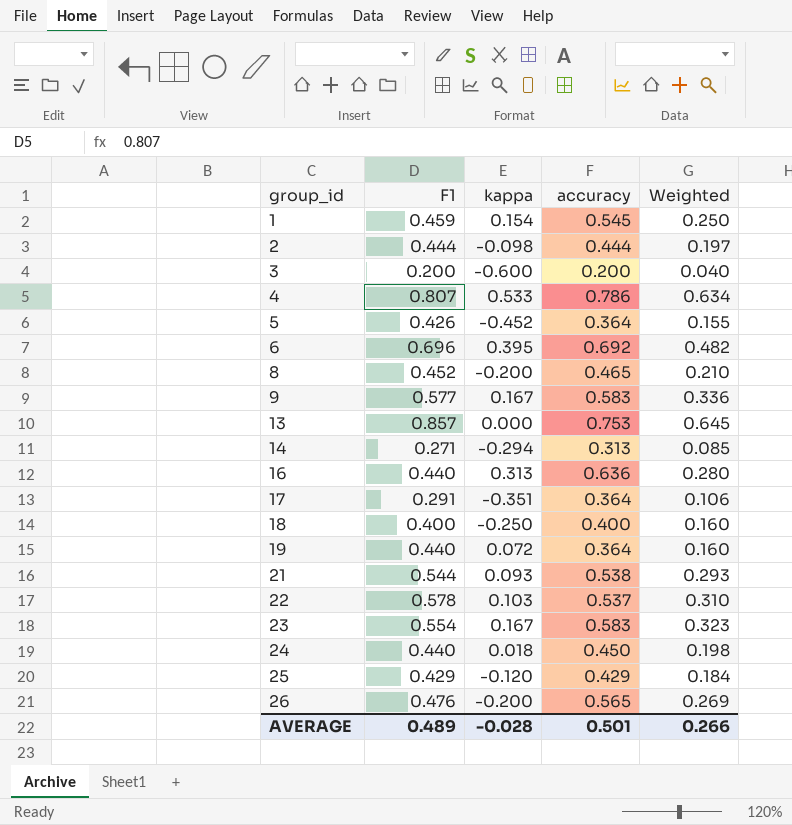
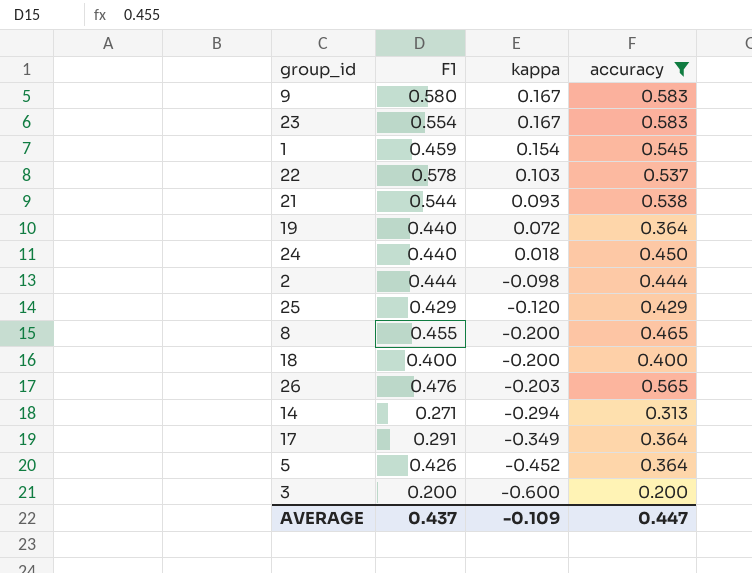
filter: none -> accuracy <= 0.583
row order: group_id ascending -> kappa descending
column Weighted | formula: [F1] * [accuracy] -> none
9 | F1: 0.577 -> 0.580
8 | F1: 0.452 -> 0.455
18 | kappa: -0.250 -> -0.200
26 | kappa: -0.200 -> -0.203
17 | kappa: -0.351 -> -0.349
AVERAGE | F1: 0.489 -> 0.437
AVERAGE | kappa: -0.028 -> -0.109
AVERAGE | accuracy: 0.501 -> 0.447

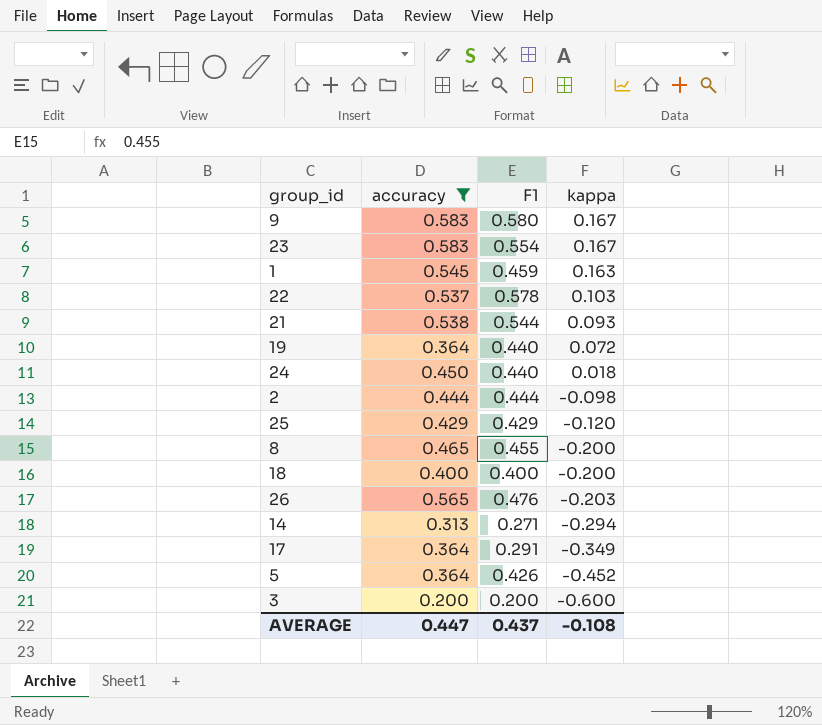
column accuracy | position: 4 -> 2
1 | kappa: 0.154 -> 0.163
AVERAGE | kappa: -0.109 -> -0.108

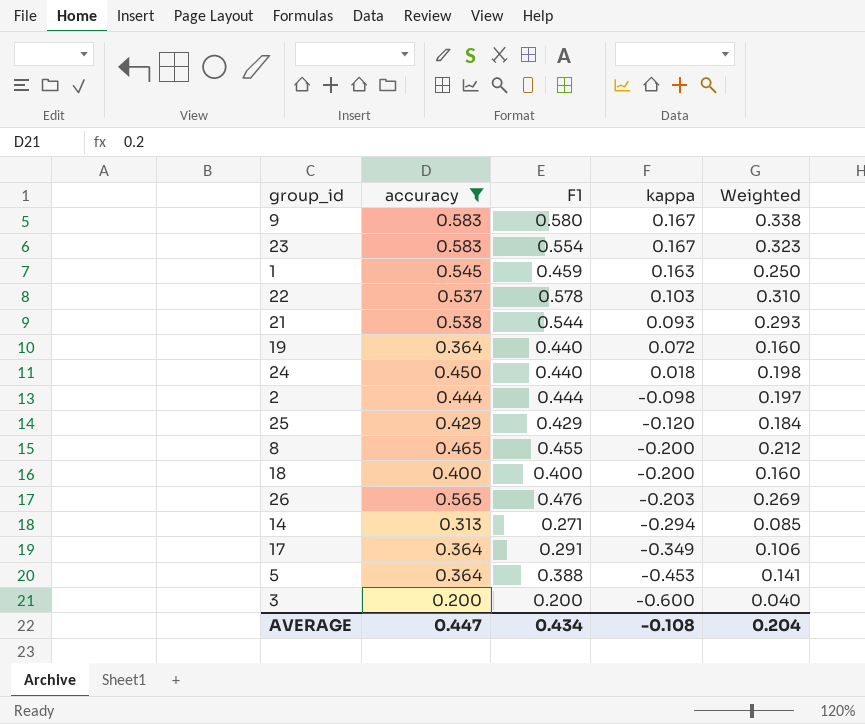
column Weighted | formula: none -> [accuracy] * [F1]
5 | F1: 0.426 -> 0.388
5 | kappa: -0.452 -> -0.453
AVERAGE | F1: 0.437 -> 0.434

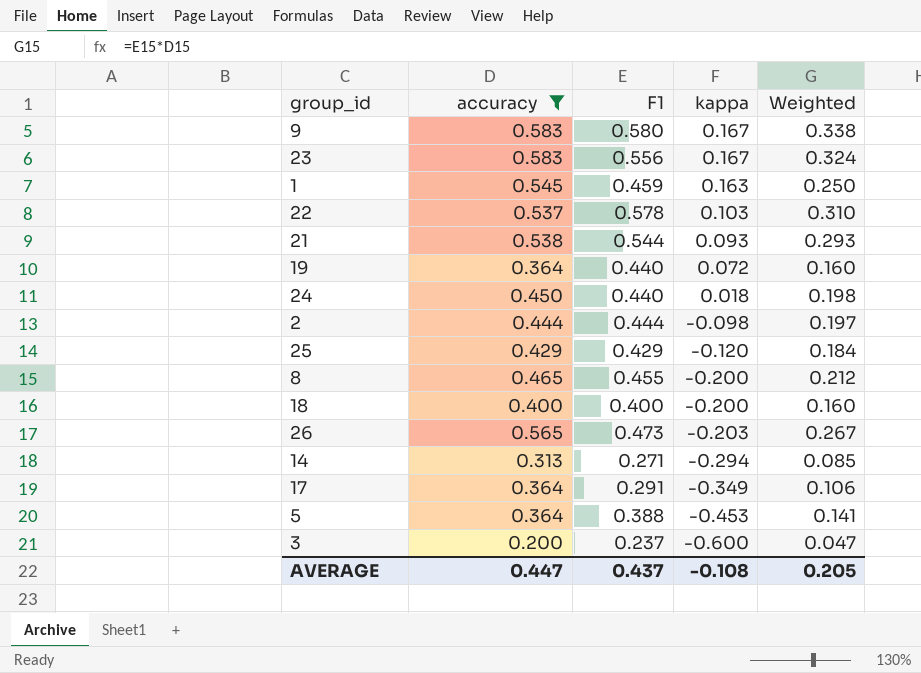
23 | F1: 0.554 -> 0.556
23 | Weighted: 0.323 -> 0.324
26 | F1: 0.476 -> 0.473
26 | Weighted: 0.269 -> 0.267
3 | F1: 0.200 -> 0.237
3 | Weighted: 0.040 -> 0.047
AVERAGE | F1: 0.434 -> 0.437
AVERAGE | Weighted: 0.204 -> 0.205

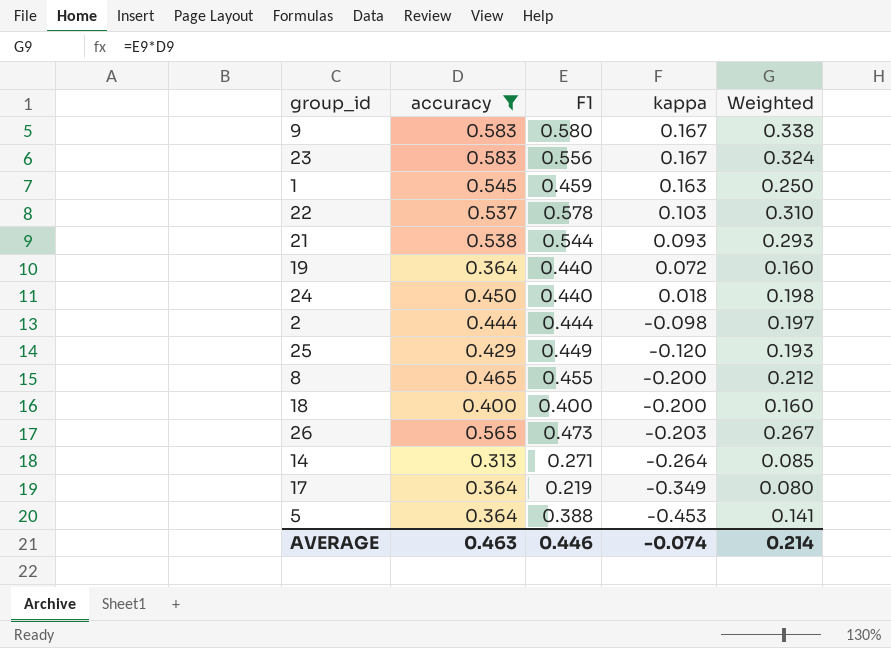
row 3: 0.200 | 0.237 | -0.600 | 0.047 -> none
25 | F1: 0.429 -> 0.449
25 | Weighted: 0.184 -> 0.193
14 | kappa: -0.294 -> -0.264
17 | F1: 0.291 -> 0.219
17 | Weighted: 0.106 -> 0.080
AVERAGE | accuracy: 0.447 -> 0.463
AVERAGE | F1: 0.437 -> 0.446
AVERAGE | kappa: -0.108 -> -0.074
AVERAGE | Weighted: 0.205 -> 0.214

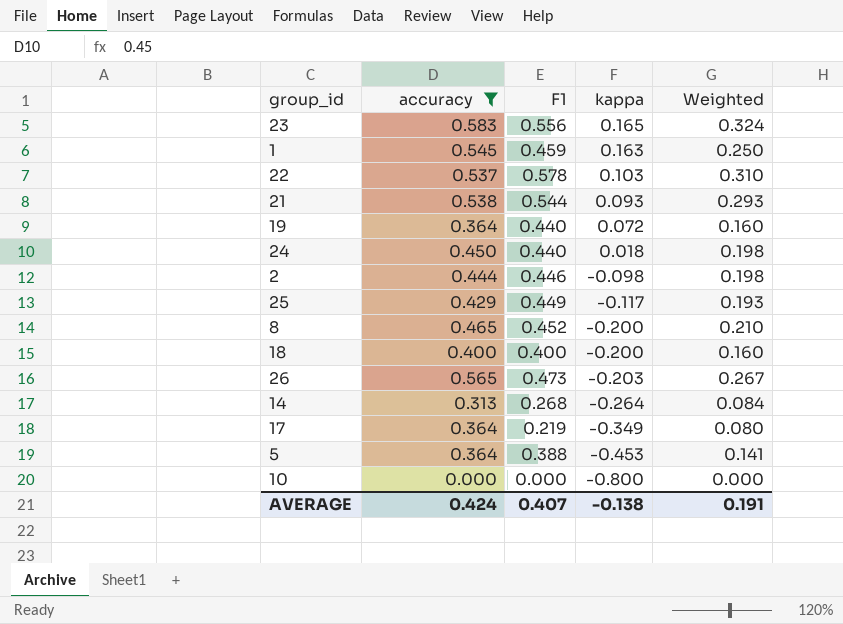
row 9: 0.583 | 0.580 | 0.167 | 0.338 -> none
23 | kappa: 0.167 -> 0.165
2 | F1: 0.444 -> 0.446
2 | Weighted: 0.197 -> 0.198
25 | kappa: -0.120 -> -0.117
8 | F1: 0.455 -> 0.452
8 | Weighted: 0.212 -> 0.210
14 | F1: 0.271 -> 0.268
14 | Weighted: 0.085 -> 0.084
row 10: none -> 0.000 | 0.000 | -0.800 | 0.000
AVERAGE | accuracy: 0.463 -> 0.424
AVERAGE | F1: 0.446 -> 0.407
AVERAGE | kappa: -0.074 -> -0.138
AVERAGE | Weighted: 0.214 -> 0.191

